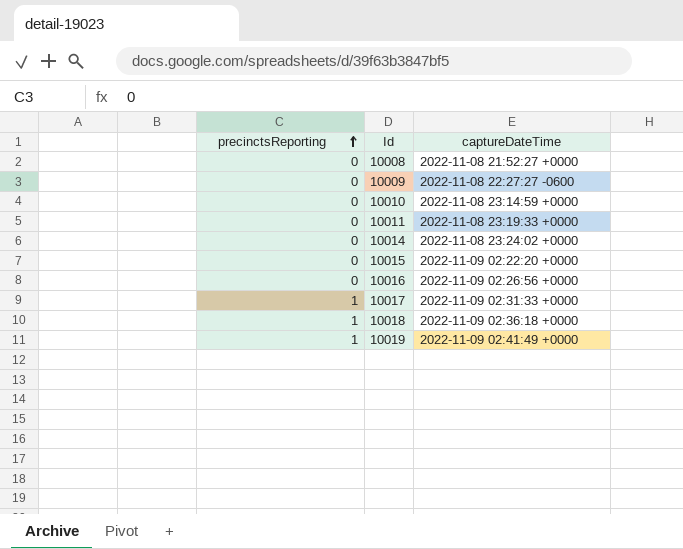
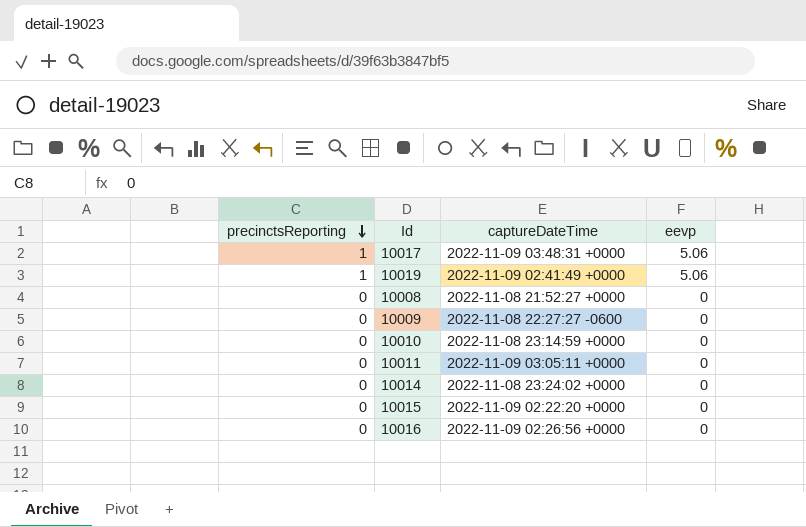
row order: precinctsReporting ascending -> precinctsReporting descending
column eevp | position: none -> 4
row 10018: 1 | 2022-11-09 02:36:18 +0000 -> none
10017 | captureDateTime: 2022-11-09 02:31:33 +0000 -> 2022-11-09 03:48:31 +0000
10011 | captureDateTime: 2022-11-08 23:19:33 +0000 -> 2022-11-09 03:05:11 +0000

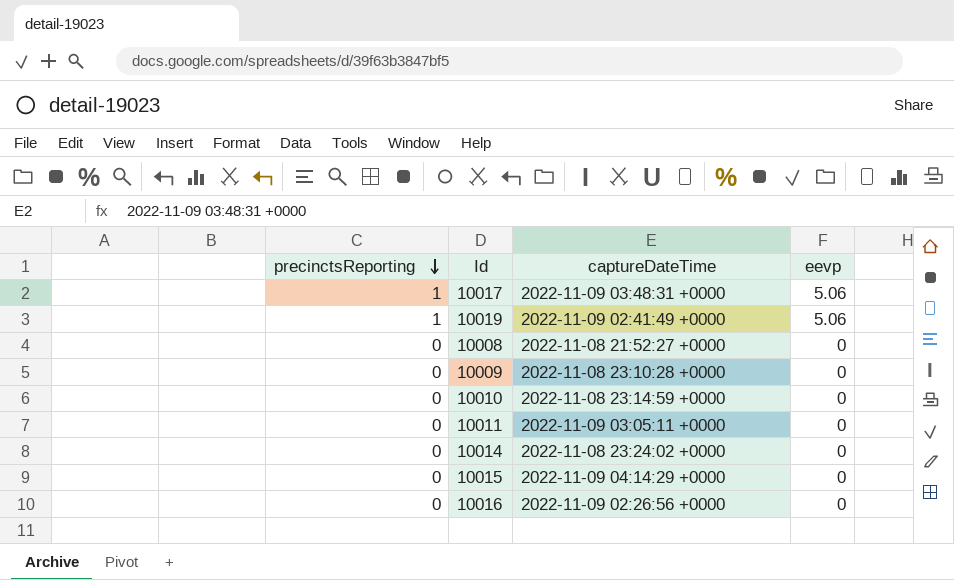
10009 | captureDateTime: 2022-11-08 22:27:27 -0600 -> 2022-11-08 23:10:28 +0000
10015 | captureDateTime: 2022-11-09 02:22:20 +0000 -> 2022-11-09 04:14:29 +0000

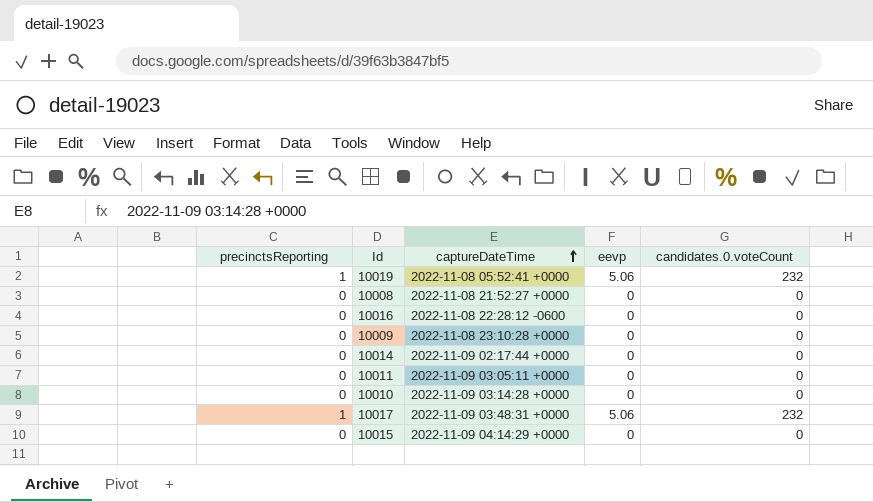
row order: precinctsReporting descending -> captureDateTime ascending
column candidates.0.voteCount | position: none -> 5
10019 | captureDateTime: 2022-11-09 02:41:49 +0000 -> 2022-11-08 05:52:41 +0000
10016 | captureDateTime: 2022-11-09 02:26:56 +0000 -> 2022-11-08 22:28:12 -0600
10014 | captureDateTime: 2022-11-08 23:24:02 +0000 -> 2022-11-09 02:17:44 +0000
10010 | captureDateTime: 2022-11-08 23:14:59 +0000 -> 2022-11-09 03:14:28 +0000

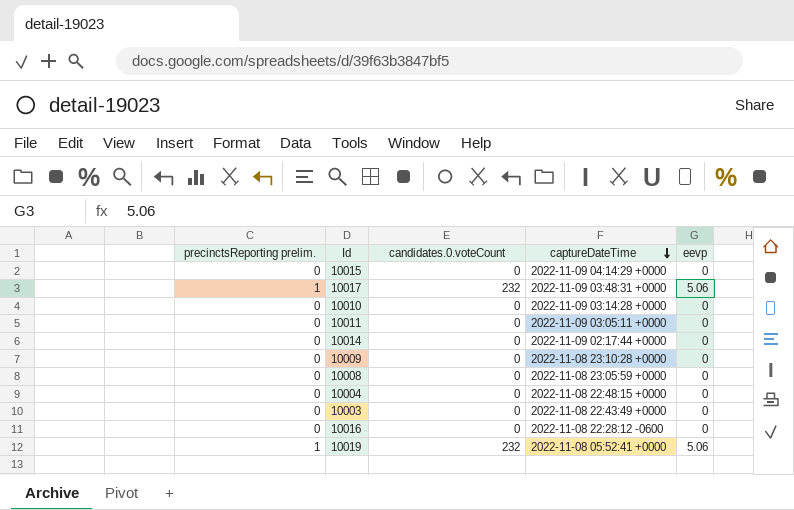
row order: captureDateTime ascending -> captureDateTime descending
column name: precinctsReporting -> precinctsReporting prelim.
column candidates.0.voteCount | position: 5 -> 3
10008 | captureDateTime: 2022-11-08 21:52:27 +0000 -> 2022-11-08 23:05:59 +0000
row 10004: none -> 0 | 0 | 2022-11-08 22:48:15 +0000 | 0
row 10003: none -> 0 | 0 | 2022-11-08 22:43:49 +0000 | 0

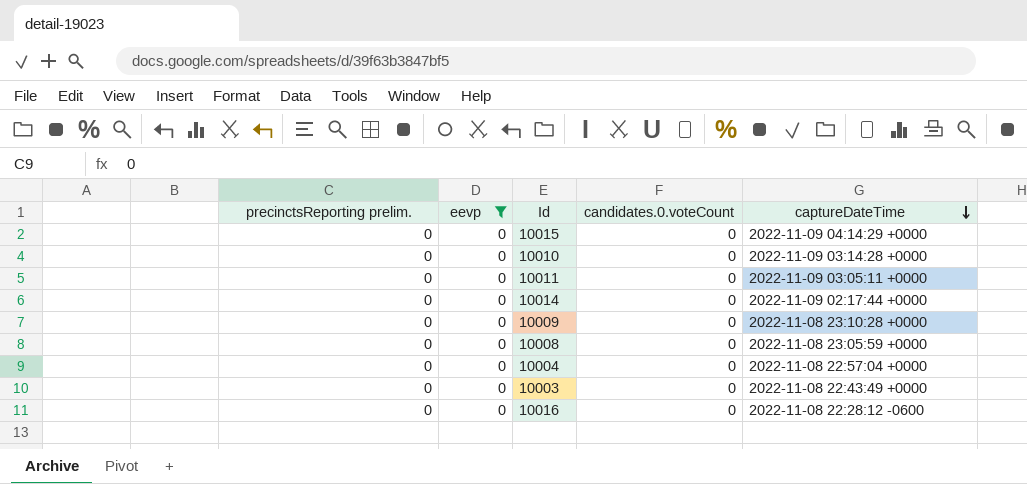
filter: none -> eevp = 0
column eevp | position: 5 -> 2
10004 | captureDateTime: 2022-11-08 22:48:15 +0000 -> 2022-11-08 22:57:04 +0000

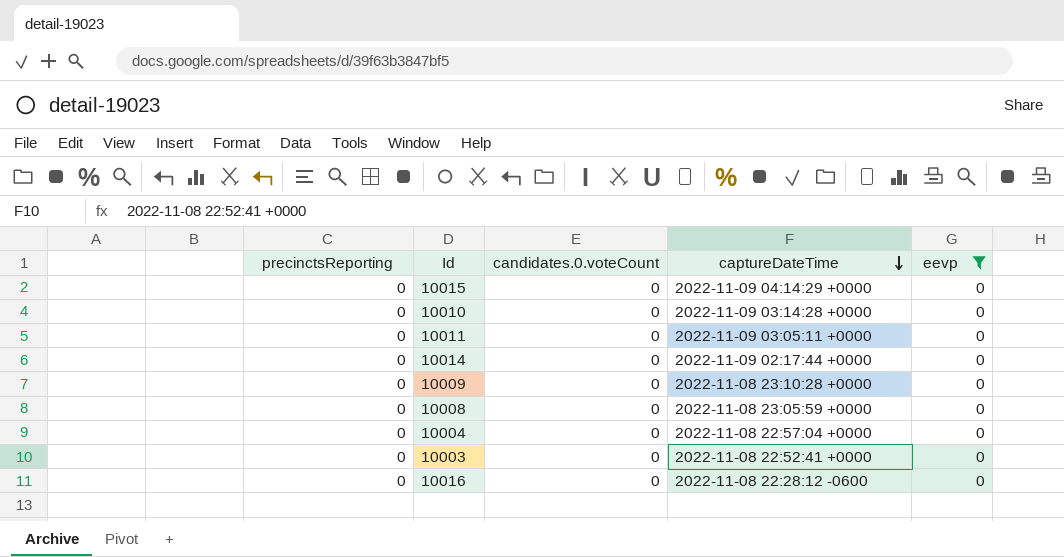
column name: precinctsReporting prelim. -> precinctsReporting
column eevp | position: 2 -> 5
10003 | captureDateTime: 2022-11-08 22:43:49 +0000 -> 2022-11-08 22:52:41 +0000

